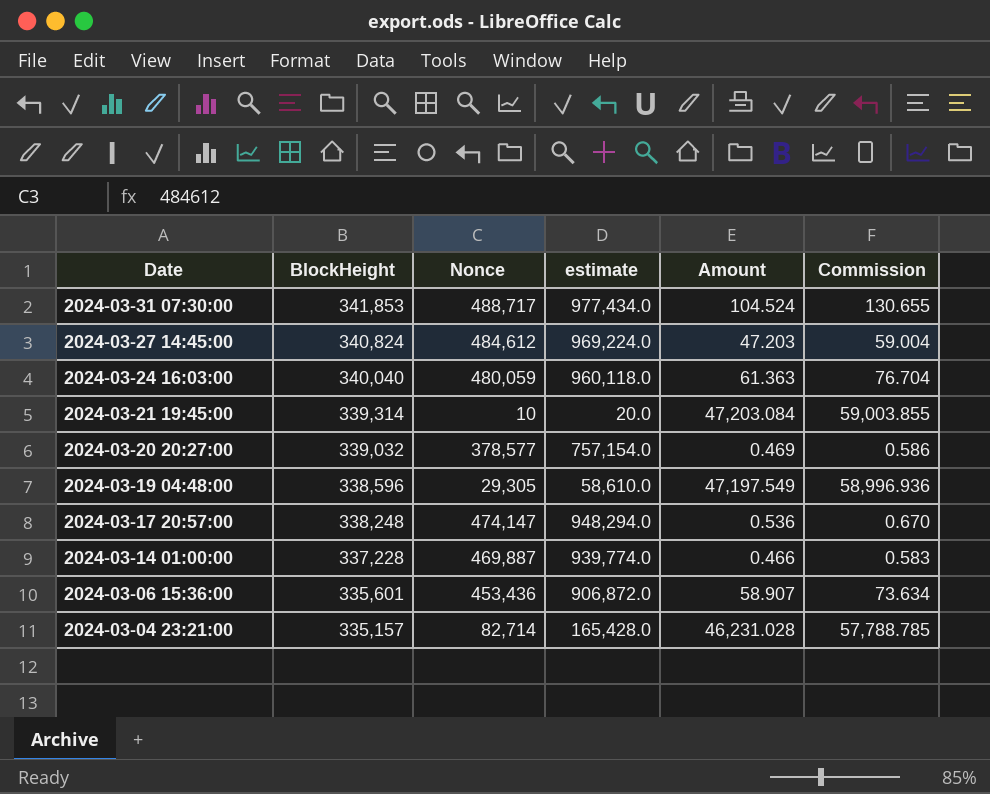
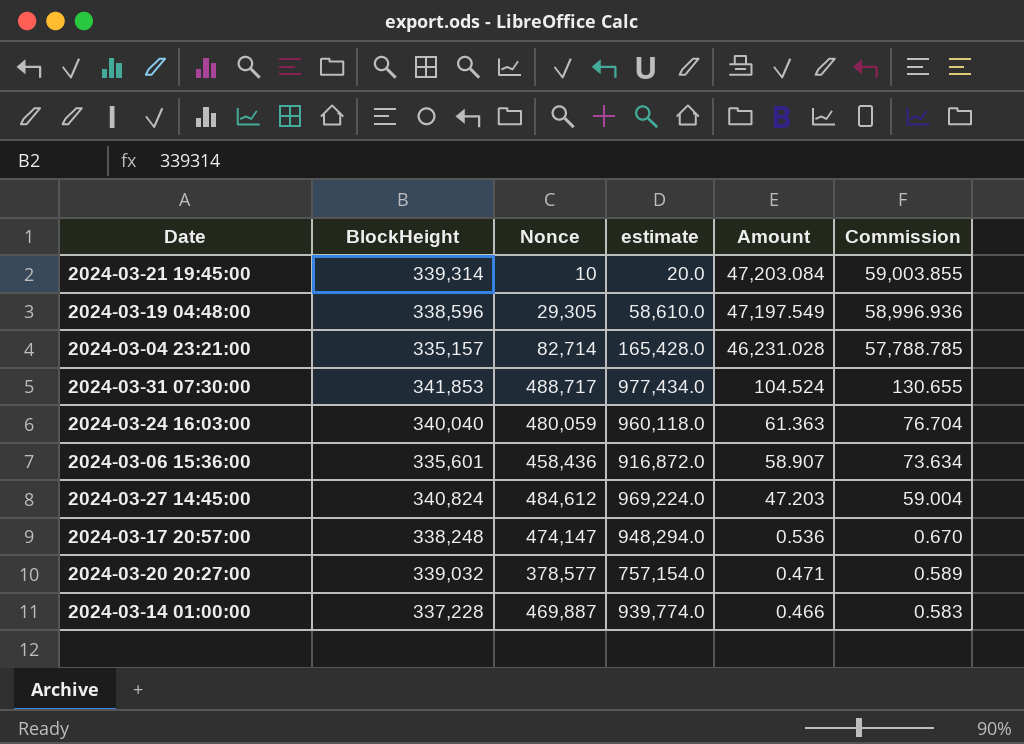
row order: Date descending -> Amount descending
2024-03-06 15:36:00 | Nonce: 453,436 -> 458,436
2024-03-06 15:36:00 | estimate: 906,872.0 -> 916,872.0
2024-03-20 20:27:00 | Amount: 0.469 -> 0.471
2024-03-20 20:27:00 | Commission: 0.586 -> 0.589

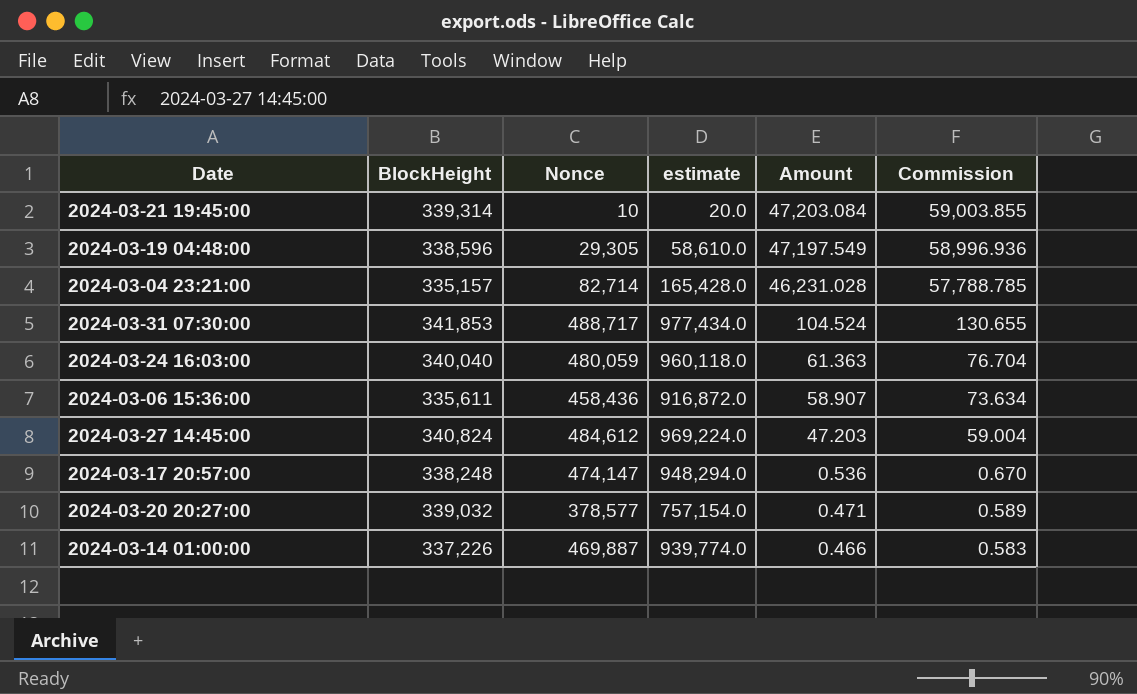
2024-03-06 15:36:00 | BlockHeight: 335,601 -> 335,611
2024-03-14 01:00:00 | BlockHeight: 337,228 -> 337,226

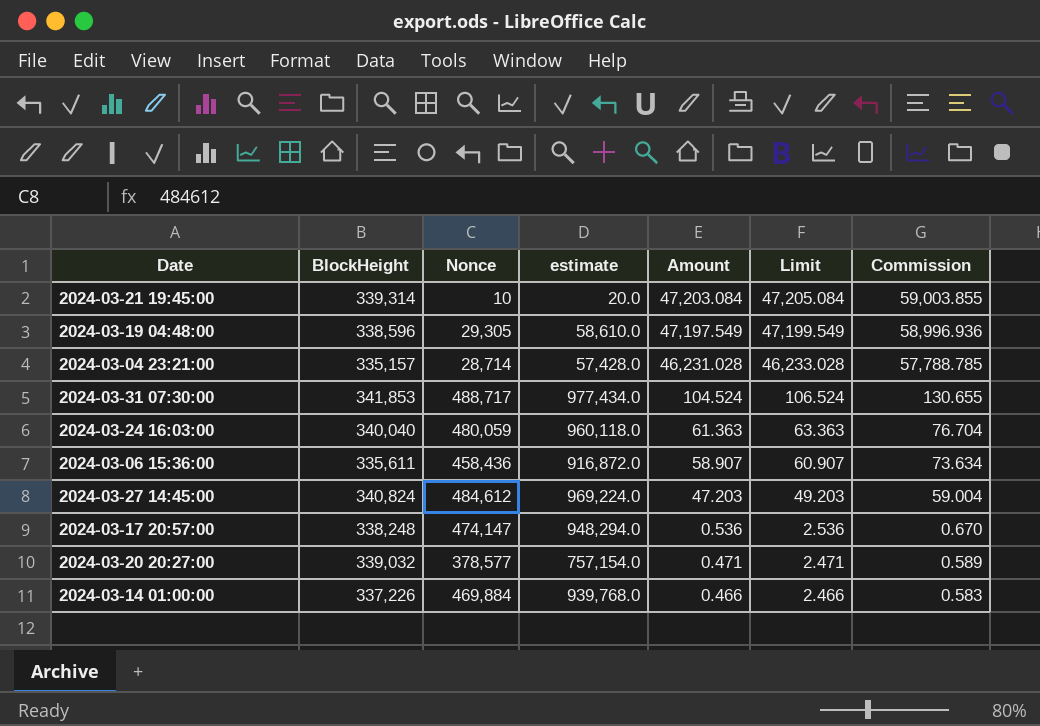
column Limit | formula: none -> [Amount] + 2
2024-03-04 23:21:00 | Nonce: 82,714 -> 28,714
2024-03-04 23:21:00 | estimate: 165,428.0 -> 57,428.0
2024-03-14 01:00:00 | Nonce: 469,887 -> 469,884
2024-03-14 01:00:00 | estimate: 939,774.0 -> 939,768.0

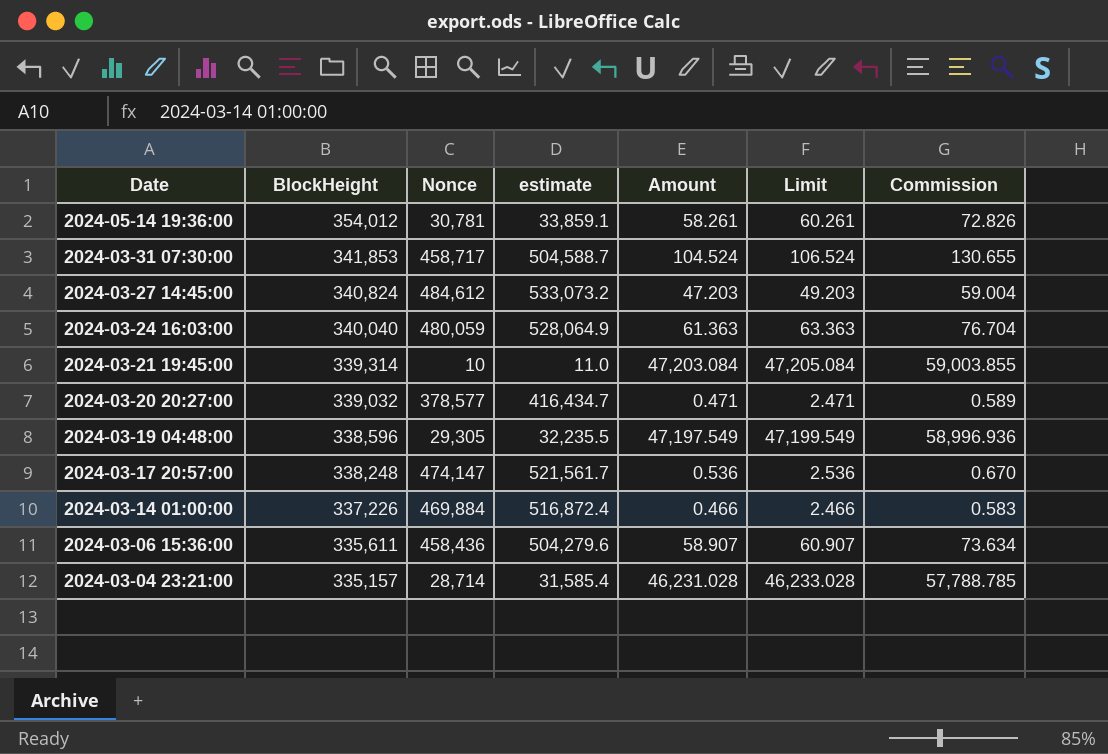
row order: Amount descending -> Date descending
column estimate | formula: [Nonce] * 2 -> [Nonce] * 1.1
row 2024-05-14 19:36:00: none -> 354,012 | 30,781 | 33,859.1 | 58.261 | 60.261 | 72.826
2024-03-31 07:30:00 | Nonce: 488,717 -> 458,717

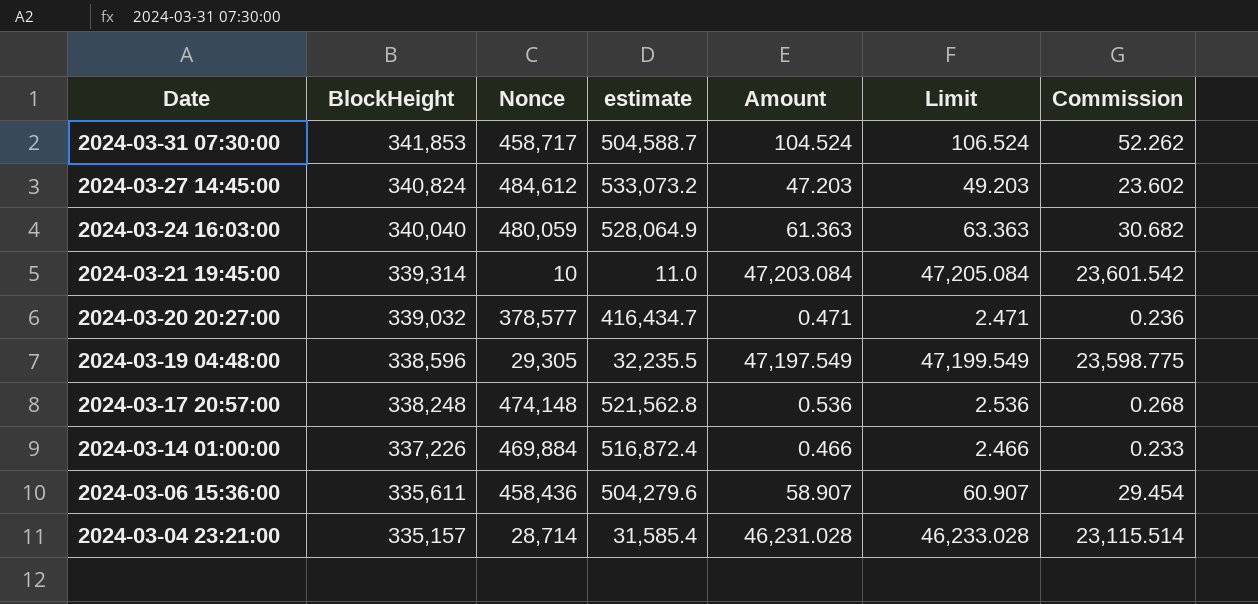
column Commission | formula: [Amount] * 1.25 -> [Amount] * 0.5
row 2024-05-14 19:36:00: 354,012 | 30,781 | 33,859.1 | 58.261 | 60.261 | 72.826 -> none
2024-03-17 20:57:00 | Nonce: 474,147 -> 474,148
2024-03-17 20:57:00 | estimate: 521,561.7 -> 521,562.8

